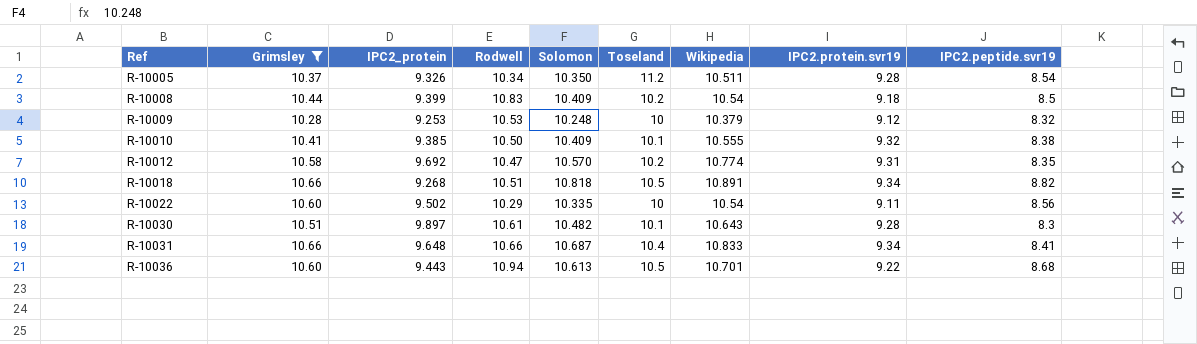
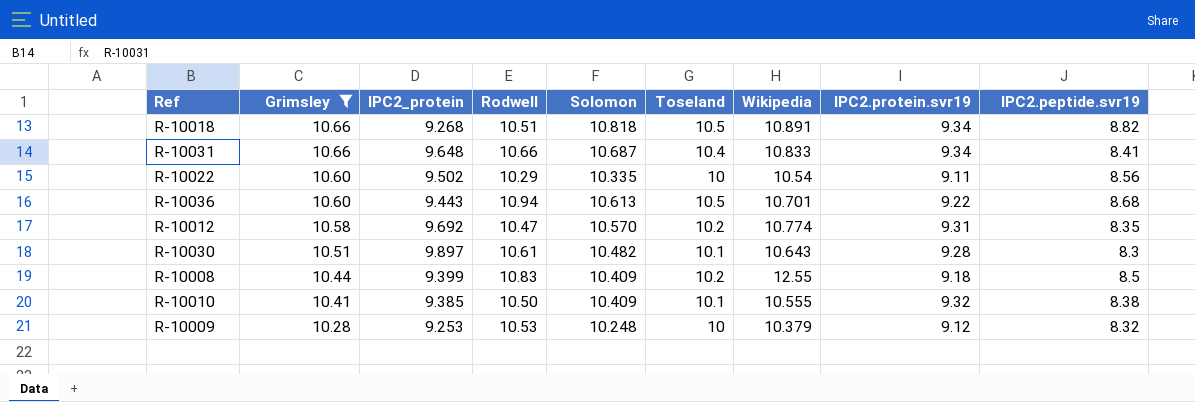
row order: Ref ascending -> Grimsley descending
row R-10005: 10.37 | 9.326 | 10.34 | 10.350 | 11.2 | 10.511 | 9.28 | 8.54 -> none
R-10008 | Wikipedia: 10.54 -> 12.55

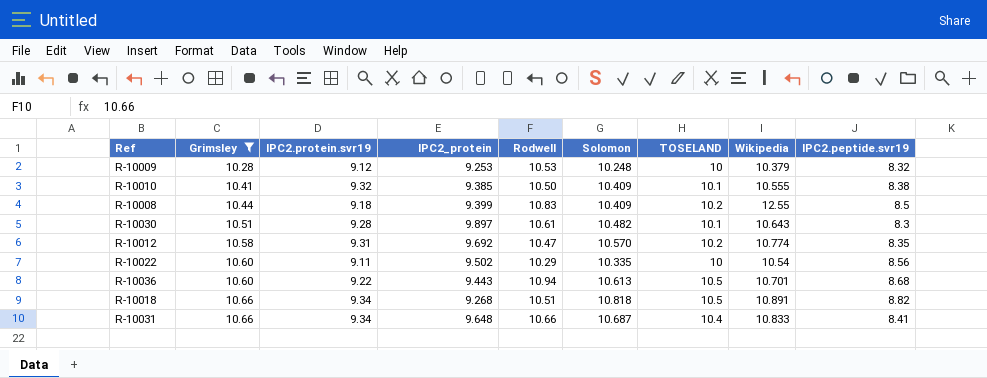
row order: Grimsley descending -> Grimsley ascending
column IPC2.protein.svr19 | position: 8 -> 3
column name: Toseland -> TOSELAND

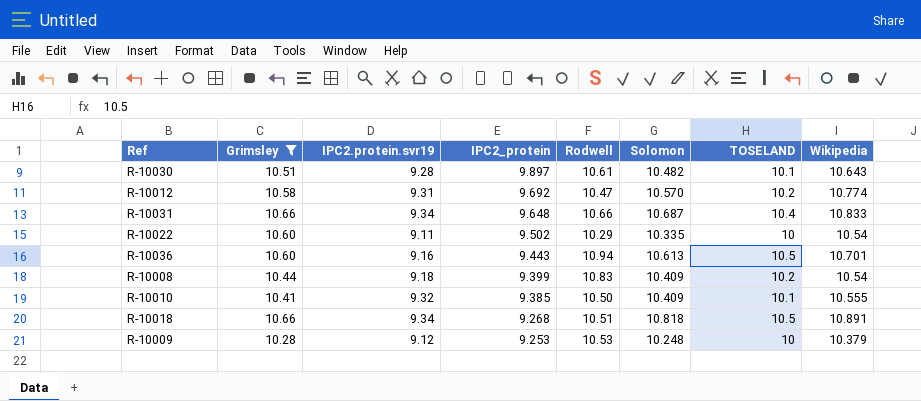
row order: Grimsley ascending -> IPC2_protein descending
column IPC2.peptide.svr19 | position: 9 -> none
R-10036 | IPC2.protein.svr19: 9.22 -> 9.16
R-10008 | Wikipedia: 12.55 -> 10.54

